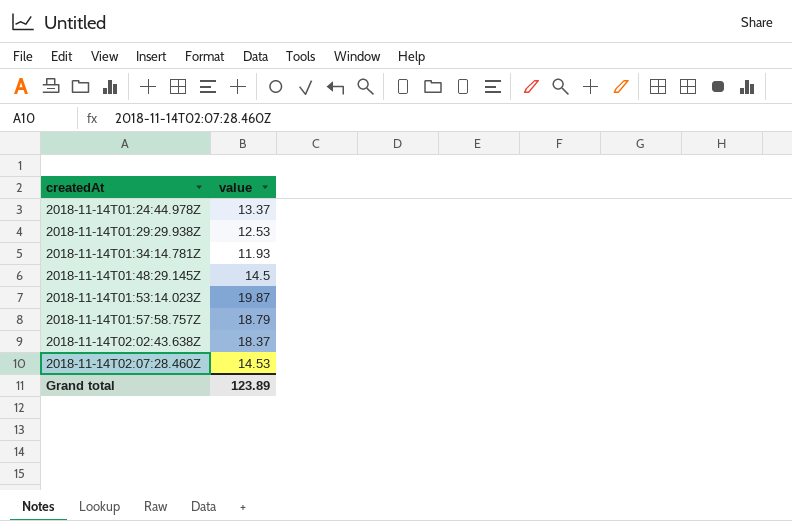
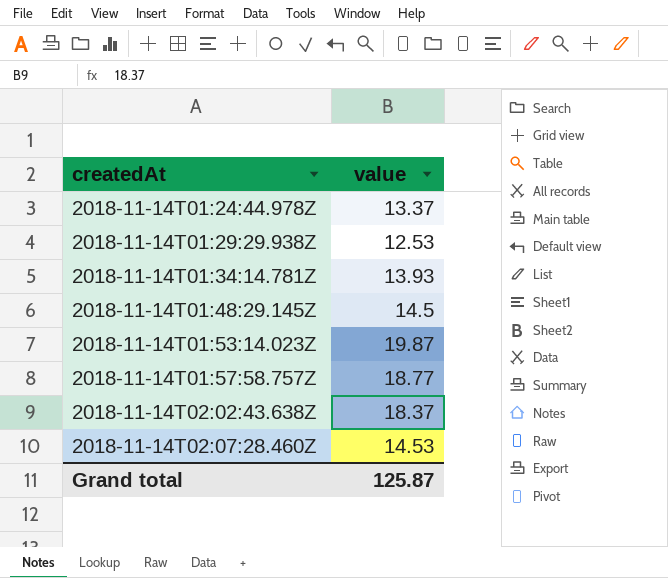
2018-11-14T01:34:14.781Z | value: 11.93 -> 13.93
2018-11-14T01:57:58.757Z | value: 18.79 -> 18.77
Grand total | value: 123.89 -> 125.87

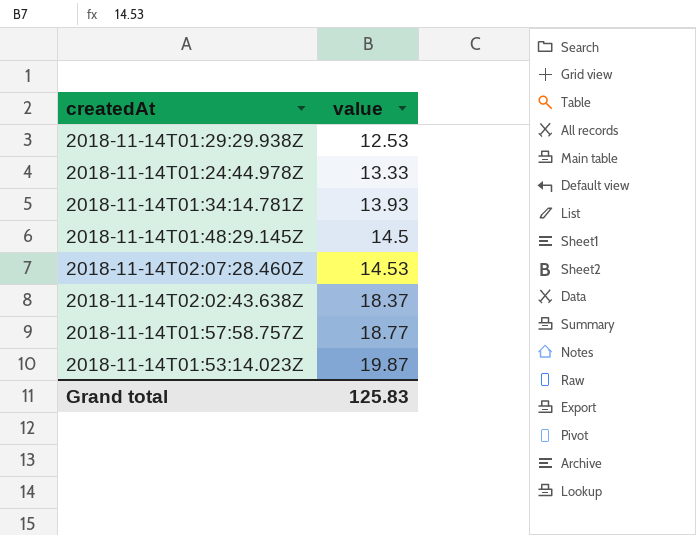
row order: createdAt ascending -> value ascending
2018-11-14T01:24:44.978Z | value: 13.37 -> 13.33
Grand total | value: 125.87 -> 125.83

